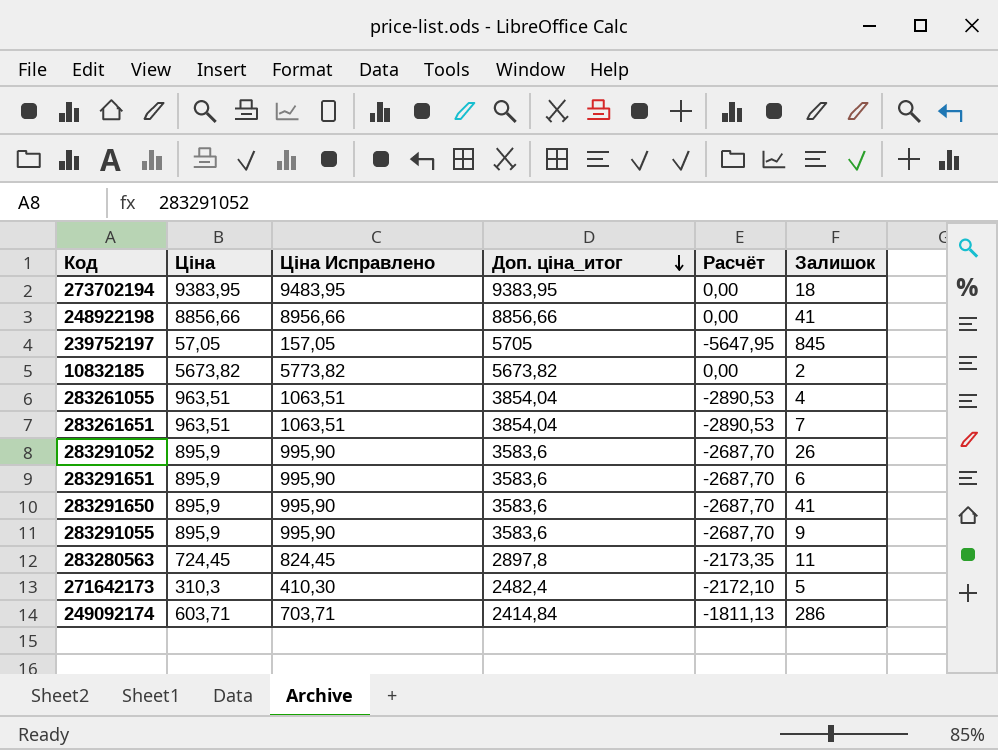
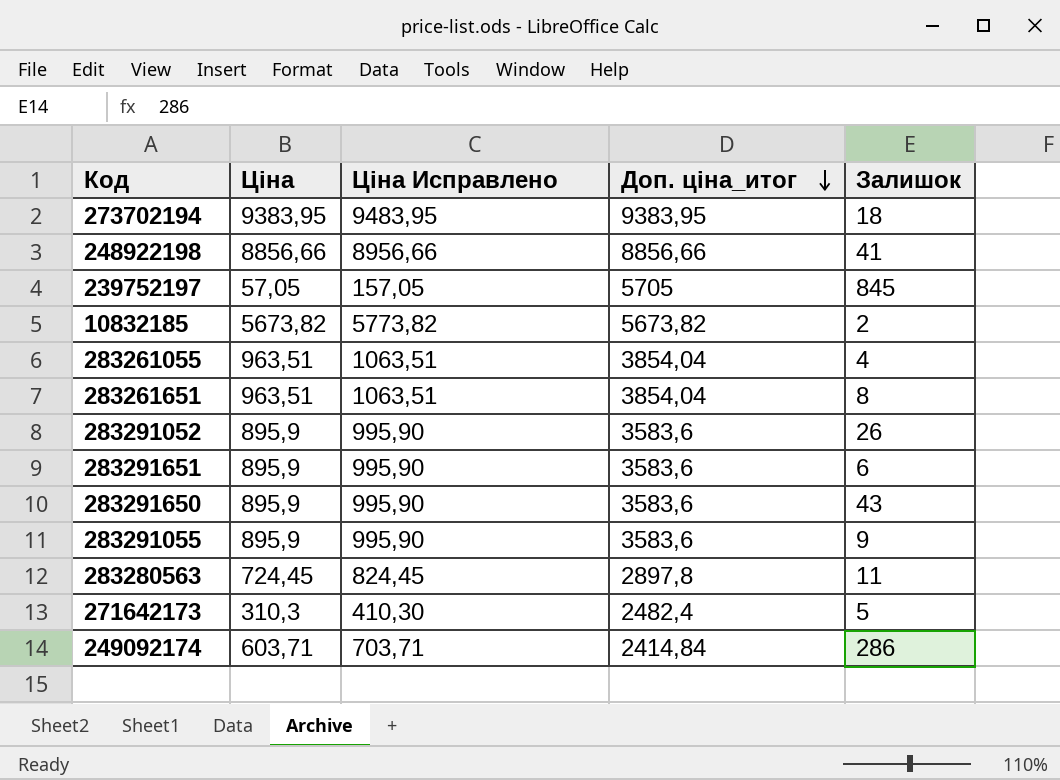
column Расчёт | formula: [Ціна] - [Доп. ціна_итог] -> none
283261651 | Залишок: 7 -> 8
283291650 | Залишок: 41 -> 43

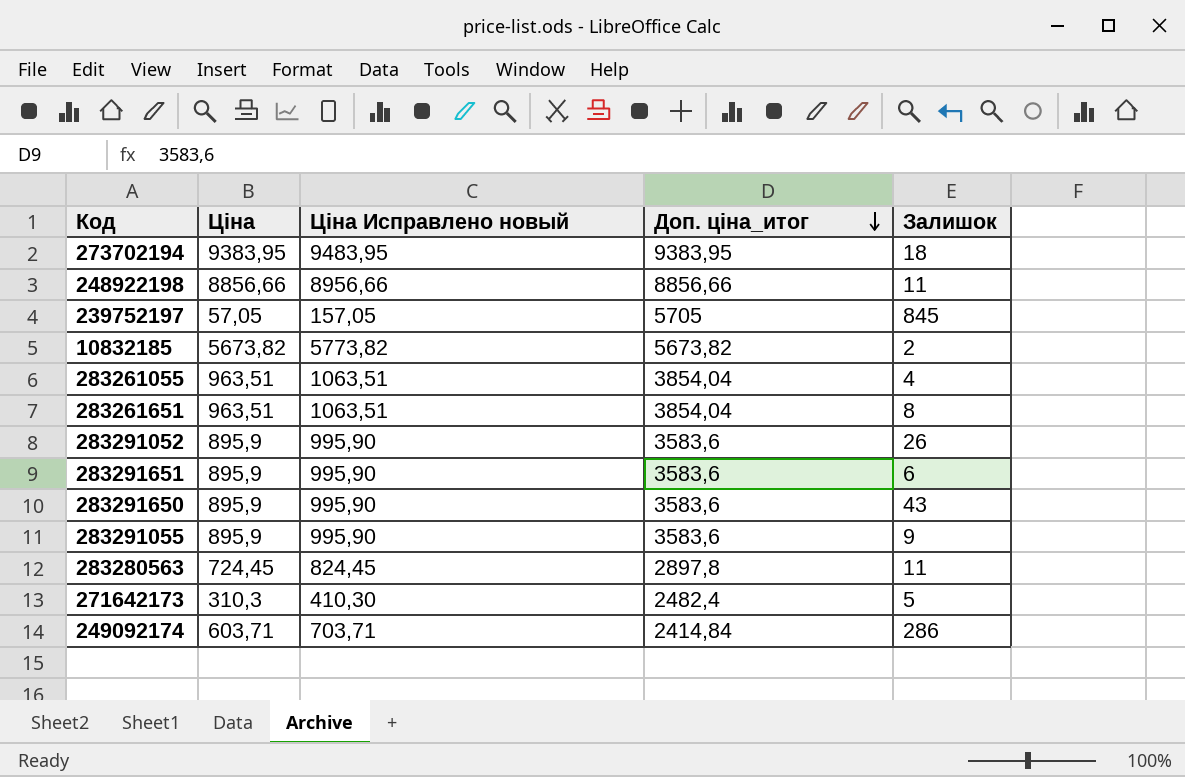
column name: Ціна Исправлено -> Ціна Исправлено новый
248922198 | Залишок: 41 -> 11

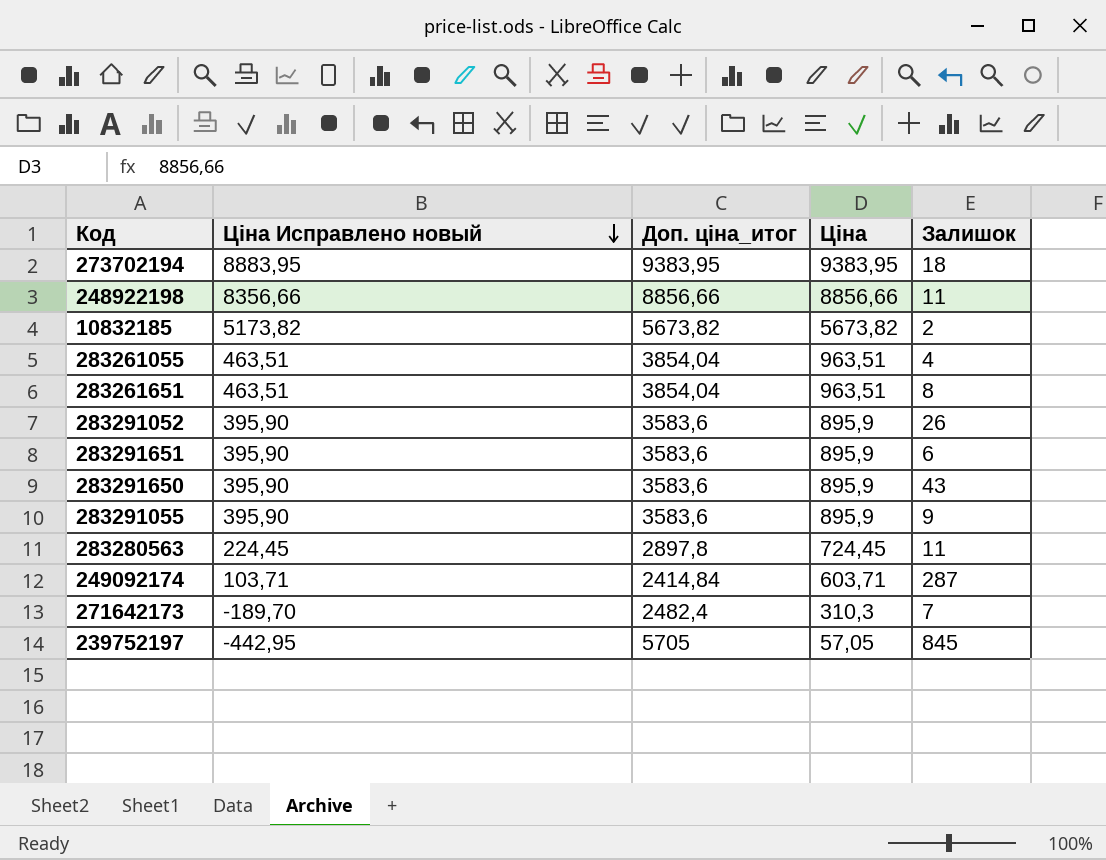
row order: Доп. ціна_итог descending -> Ціна Исправлено новый descending
column Ціна Исправлено новый | formula: [Ціна] + 100 -> [Ціна] - 500
column Ціна | position: 2 -> 4
249092174 | Залишок: 286 -> 287
271642173 | Залишок: 5 -> 7

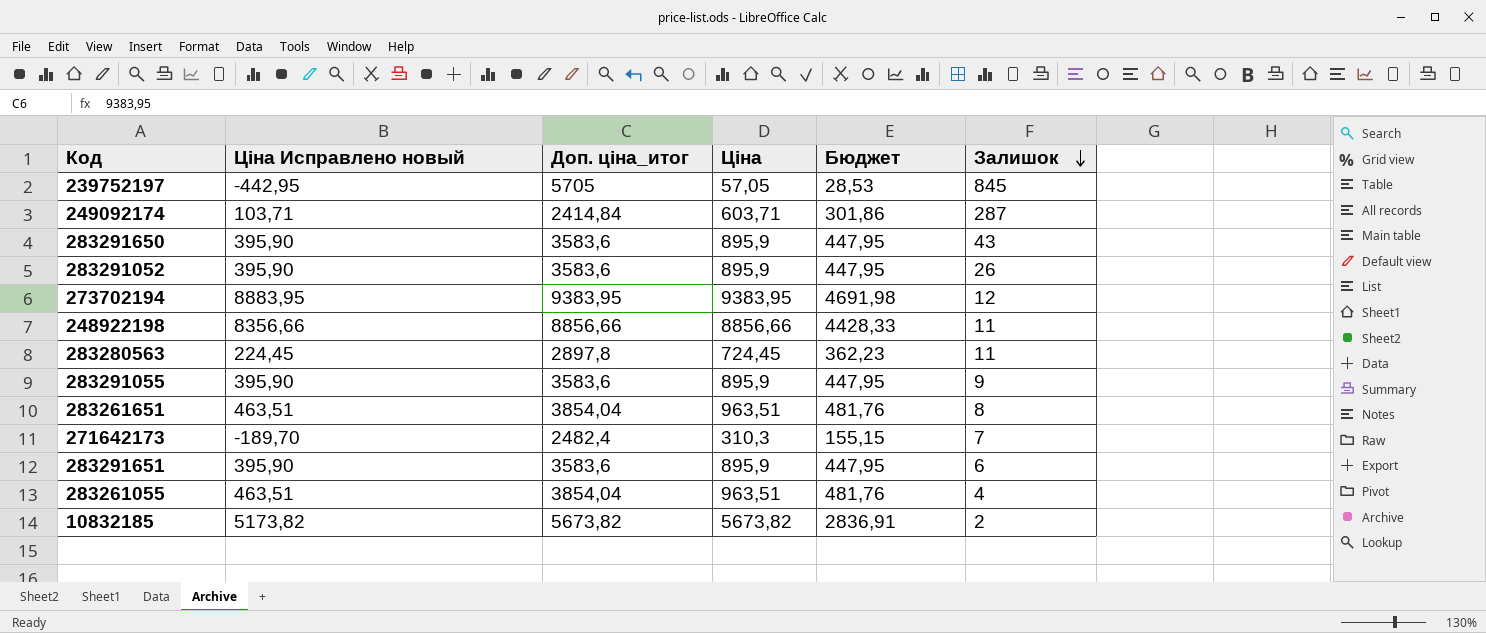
row order: Ціна Исправлено новый descending -> Залишок descending
column Бюджет | formula: none -> [Ціна] * 0,5
273702194 | Залишок: 18 -> 12

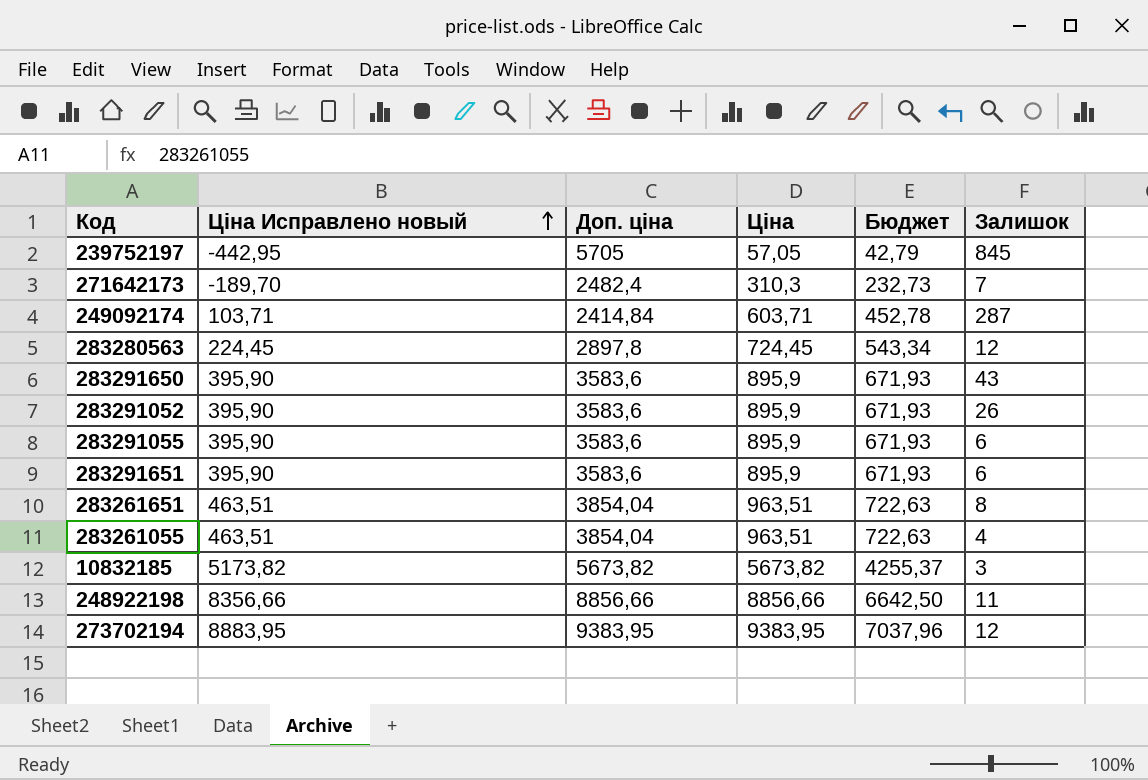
row order: Залишок descending -> Ціна Исправлено новый ascending
column name: Доп. ціна_итог -> Доп. ціна
column Бюджет | formula: [Ціна] * 0,5 -> [Ціна] * 0,75
283280563 | Залишок: 11 -> 12
283291055 | Залишок: 9 -> 6
10832185 | Залишок: 2 -> 3

